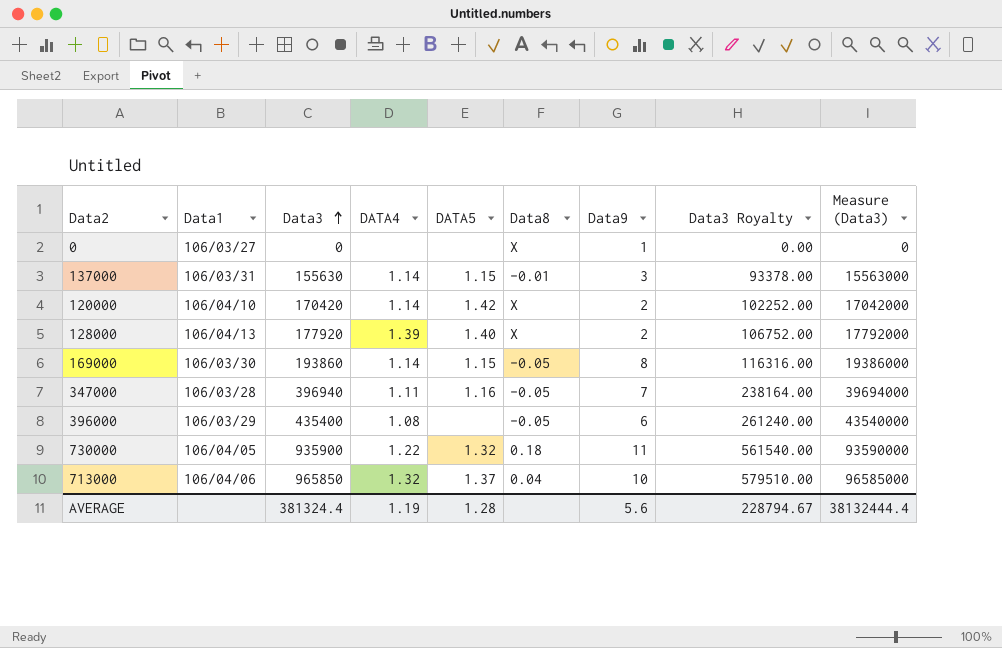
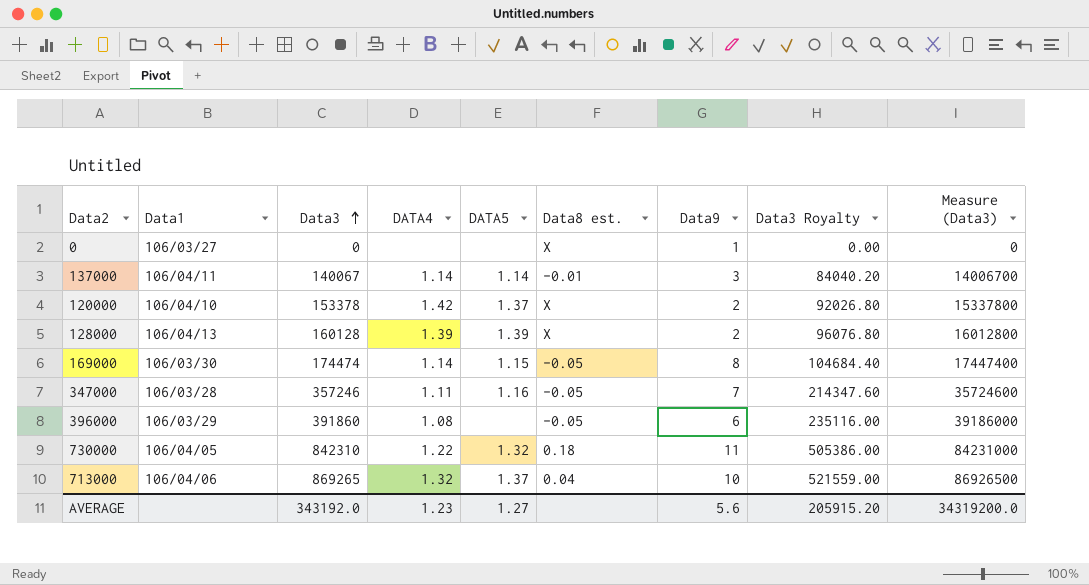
column name: Data8 -> Data8 est.
137000 | Data1: 106/03/31 -> 106/04/11
137000 | Data3: 155630 -> 140067
137000 | DATA5: 1.15 -> 1.14
137000 | Data3 Royalty: 93378.00 -> 84040.20
137000 | Measure (Data3): 15563000 -> 14006700
120000 | Data3: 170420 -> 153378
120000 | DATA4: 1.14 -> 1.42
120000 | DATA5: 1.42 -> 1.37
120000 | Data3 Royalty: 102252.00 -> 92026.80
120000 | Measure (Data3): 17042000 -> 15337800
128000 | Data3: 177920 -> 160128
128000 | DATA5: 1.40 -> 1.39
128000 | Data3 Royalty: 106752.00 -> 96076.80
128000 | Measure (Data3): 17792000 -> 16012800
169000 | Data3: 193860 -> 174474
169000 | Data3 Royalty: 116316.00 -> 104684.40
169000 | Measure (Data3): 19386000 -> 17447400
347000 | Data3: 396940 -> 357246
347000 | Data3 Royalty: 238164.00 -> 214347.60
347000 | Measure (Data3): 39694000 -> 35724600
396000 | Data3: 435400 -> 391860
396000 | Data3 Royalty: 261240.00 -> 235116.00
396000 | Measure (Data3): 43540000 -> 39186000
730000 | Data3: 935900 -> 842310
730000 | Data3 Royalty: 561540.00 -> 505386.00
730000 | Measure (Data3): 93590000 -> 84231000
713000 | Data3: 965850 -> 869265
713000 | Data3 Royalty: 579510.00 -> 521559.00
713000 | Measure (Data3): 96585000 -> 86926500
AVERAGE | Data3: 381324.4 -> 343192.0
AVERAGE | DATA4: 1.19 -> 1.23
AVERAGE | DATA5: 1.28 -> 1.27
AVERAGE | Data3 Royalty: 228794.67 -> 205915.20
AVERAGE | Measure (Data3): 38132444.4 -> 34319200.0

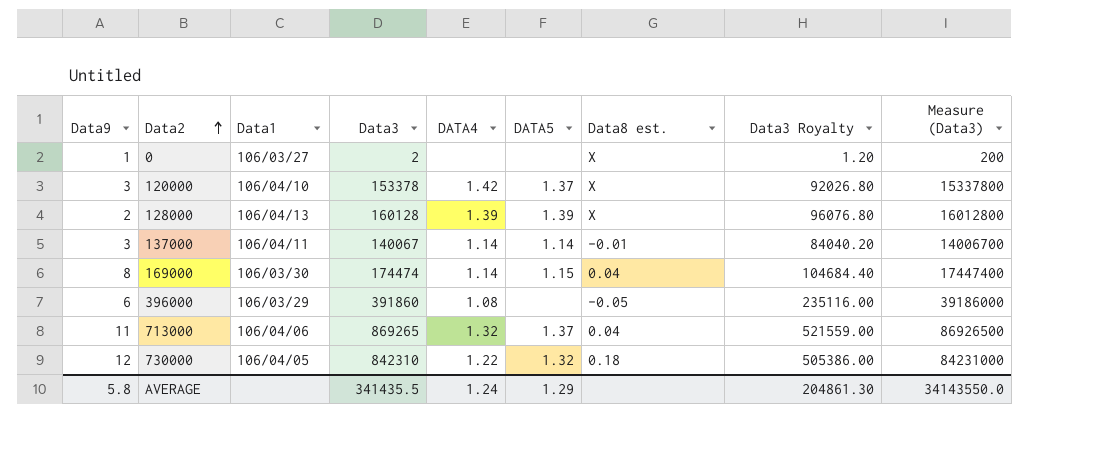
row order: Data3 ascending -> Data2 ascending
column Data9 | position: 7 -> 1
row 347000: 106/03/28 | 357246 | 1.11 | 1.16 | -0.05 | 7 | 214347.60 | 35724600 -> none
0 | Data3: 0 -> 2
0 | Data3 Royalty: 0.00 -> 1.20
0 | Measure (Data3): 0 -> 200
120000 | Data9: 2 -> 3
169000 | Data8 est.: -0.05 -> 0.04
713000 | Data9: 10 -> 11
730000 | Data9: 11 -> 12
AVERAGE | Data9: 5.6 -> 5.8
AVERAGE | Data3: 343192.0 -> 341435.5
AVERAGE | DATA4: 1.23 -> 1.24
AVERAGE | DATA5: 1.27 -> 1.29
AVERAGE | Data3 Royalty: 205915.20 -> 204861.30
AVERAGE | Measure (Data3): 34319200.0 -> 34143550.0

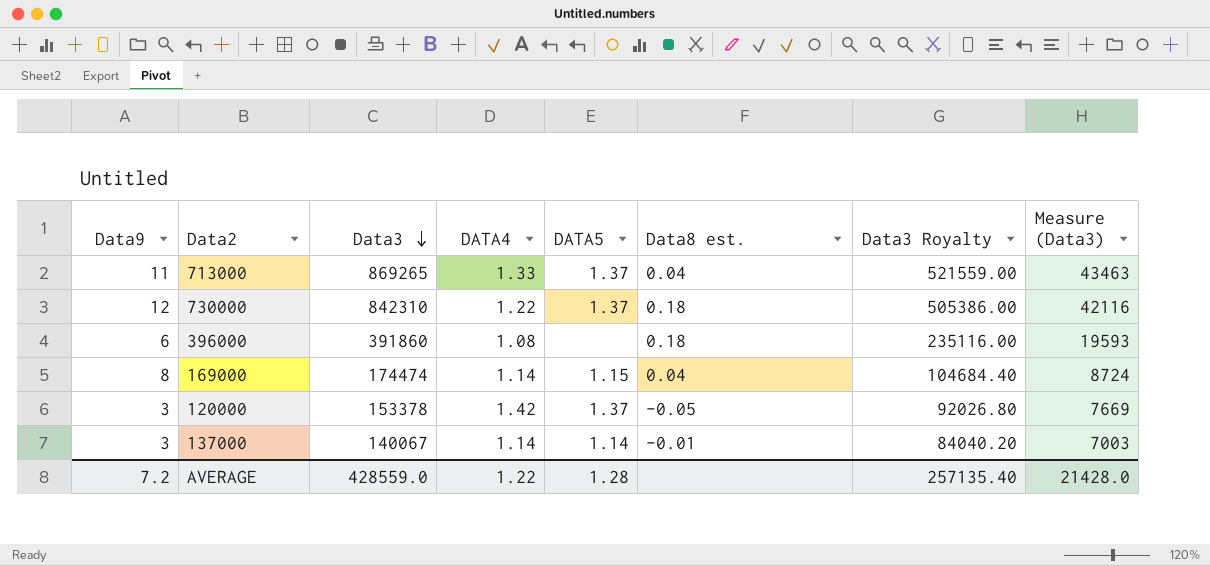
row order: Data2 ascending -> Data3 descending
column Data1 | position: 3 -> none
column Measure (Data3) | formula: [Data3] * 100 -> [Data3] * 0.05
row 0: 1 | 106/03/27 | 2 | none | none | X | 1.20 | 200 -> none
row 128000: 2 | 106/04/13 | 160128 | 1.39 | 1.39 | X | 96076.80 | 16012800 -> none
713000 | DATA4: 1.32 -> 1.33
730000 | DATA5: 1.32 -> 1.37
396000 | Data8 est.: -0.05 -> 0.18
120000 | Data8 est.: X -> -0.05
AVERAGE | Data9: 5.8 -> 7.2
AVERAGE | Data3: 341435.5 -> 428559.0
AVERAGE | DATA4: 1.24 -> 1.22
AVERAGE | DATA5: 1.29 -> 1.28
AVERAGE | Data3 Royalty: 204861.30 -> 257135.40
AVERAGE | Measure (Data3): 34143550.0 -> 21428.0

